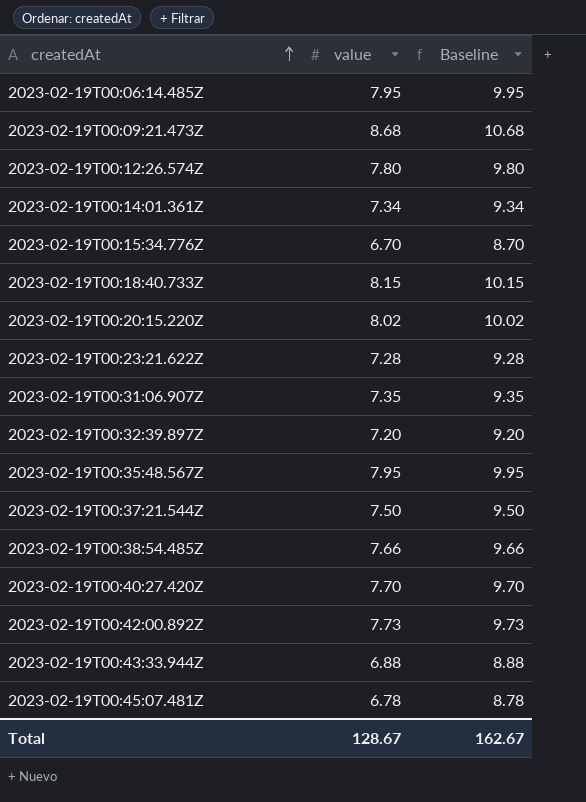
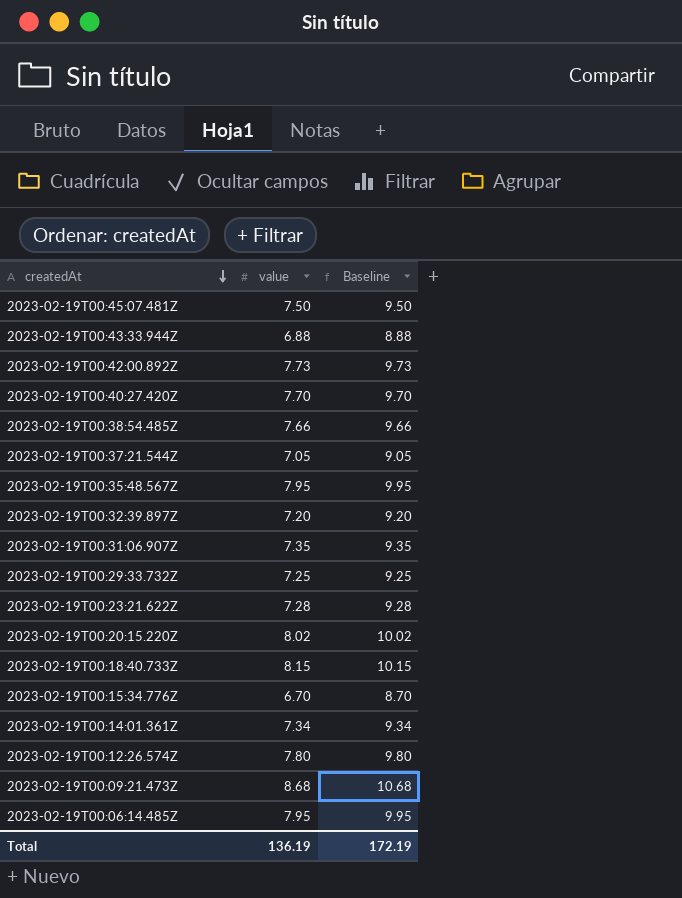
row order: createdAt ascending -> createdAt descending
2023-02-19T00:45:07.481Z | value: 6.78 -> 7.50
2023-02-19T00:45:07.481Z | Baseline: 8.78 -> 9.50
2023-02-19T00:37:21.544Z | value: 7.50 -> 7.05
2023-02-19T00:37:21.544Z | Baseline: 9.50 -> 9.05
row 2023-02-19T00:29:33.732Z: none -> 7.25 | 9.25
Total | value: 128.67 -> 136.19
Total | Baseline: 162.67 -> 172.19

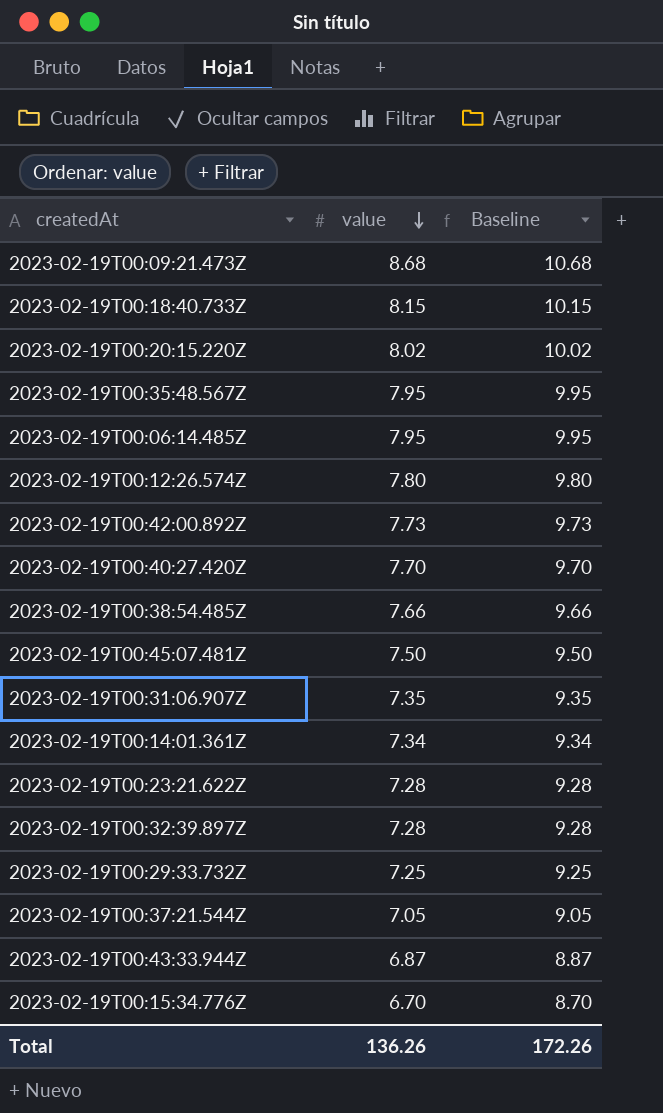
row order: createdAt descending -> value descending
2023-02-19T00:32:39.897Z | value: 7.20 -> 7.28
2023-02-19T00:32:39.897Z | Baseline: 9.20 -> 9.28
2023-02-19T00:43:33.944Z | value: 6.88 -> 6.87
2023-02-19T00:43:33.944Z | Baseline: 8.88 -> 8.87
Total | value: 136.19 -> 136.26
Total | Baseline: 172.19 -> 172.26

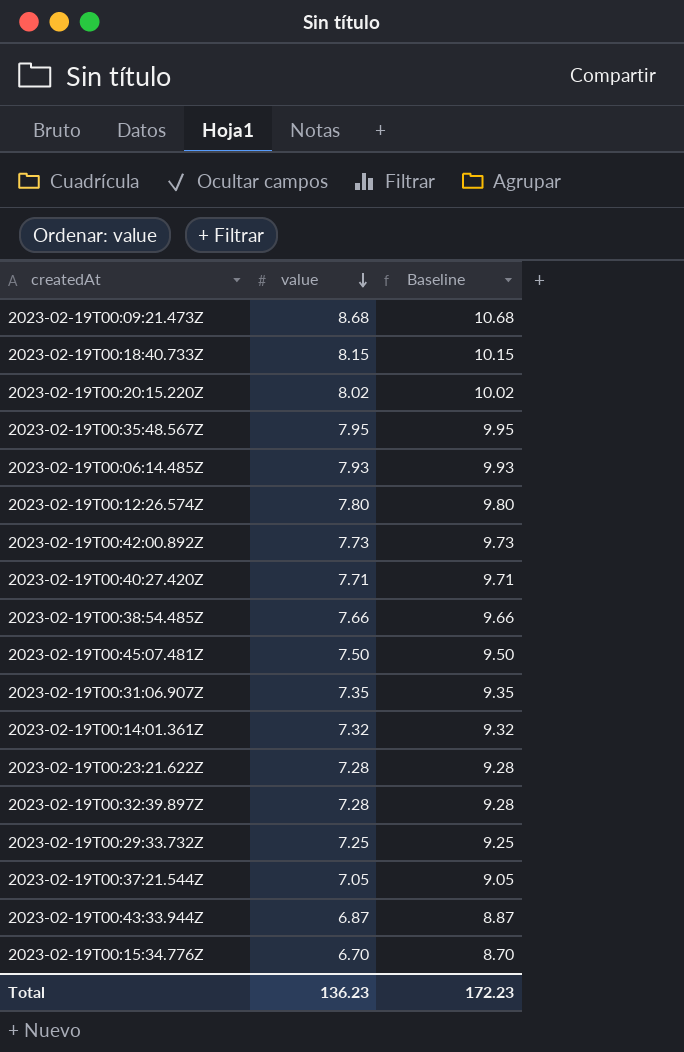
2023-02-19T00:06:14.485Z | value: 7.95 -> 7.93
2023-02-19T00:06:14.485Z | Baseline: 9.95 -> 9.93
2023-02-19T00:40:27.420Z | value: 7.70 -> 7.71
2023-02-19T00:40:27.420Z | Baseline: 9.70 -> 9.71
2023-02-19T00:14:01.361Z | value: 7.34 -> 7.32
2023-02-19T00:14:01.361Z | Baseline: 9.34 -> 9.32
Total | value: 136.26 -> 136.23
Total | Baseline: 172.26 -> 172.23

